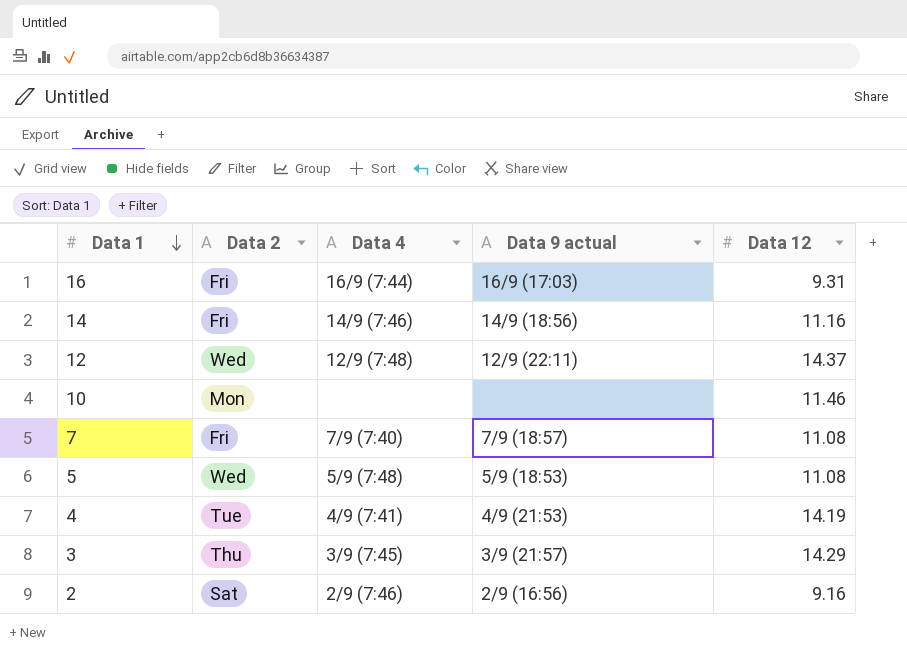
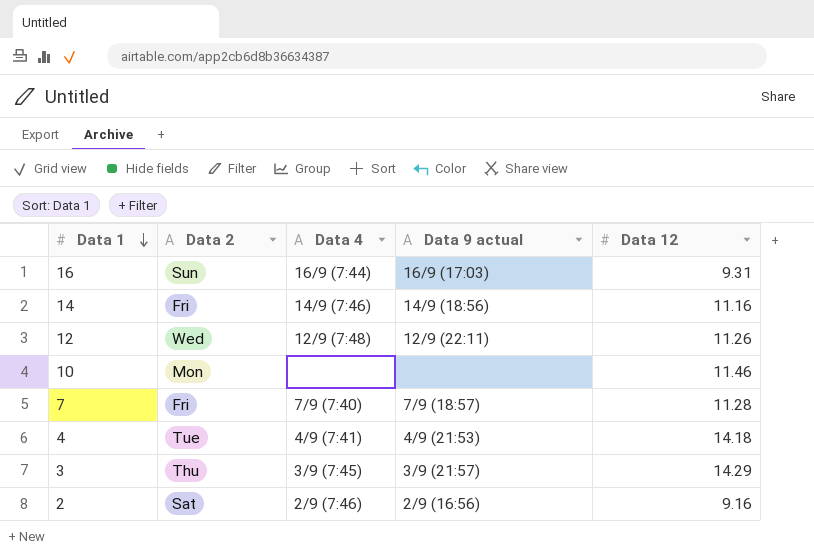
row 5: Wed | 5/9 (7:48) | 5/9 (18:53) | 11.08 -> none
16 | Data 2: Fri -> Sun
12 | Data 12: 14.37 -> 11.26
7 | Data 12: 11.08 -> 11.28
4 | Data 12: 14.19 -> 14.18

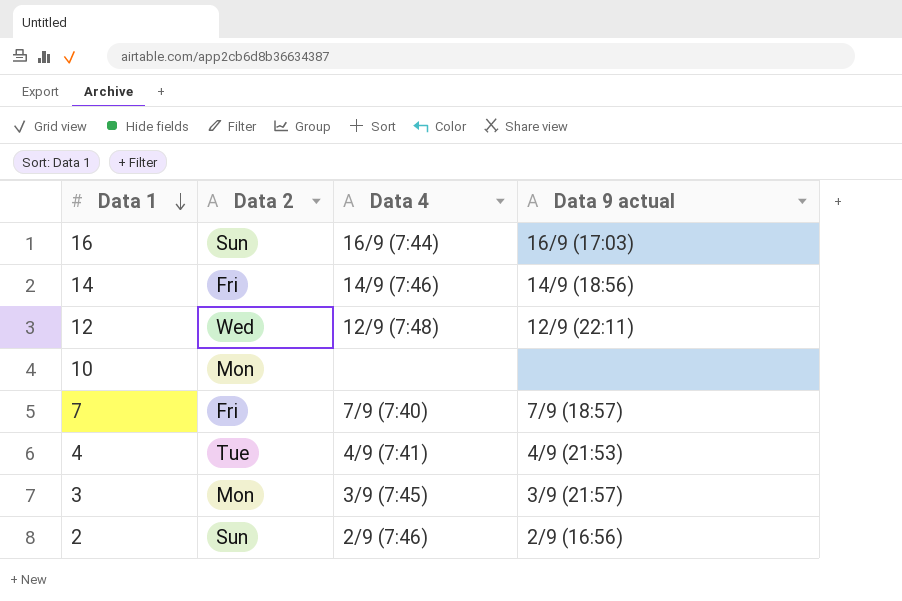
column Data 12 | position: 5 -> none
3 | Data 2: Thu -> Mon
2 | Data 2: Sat -> Sun

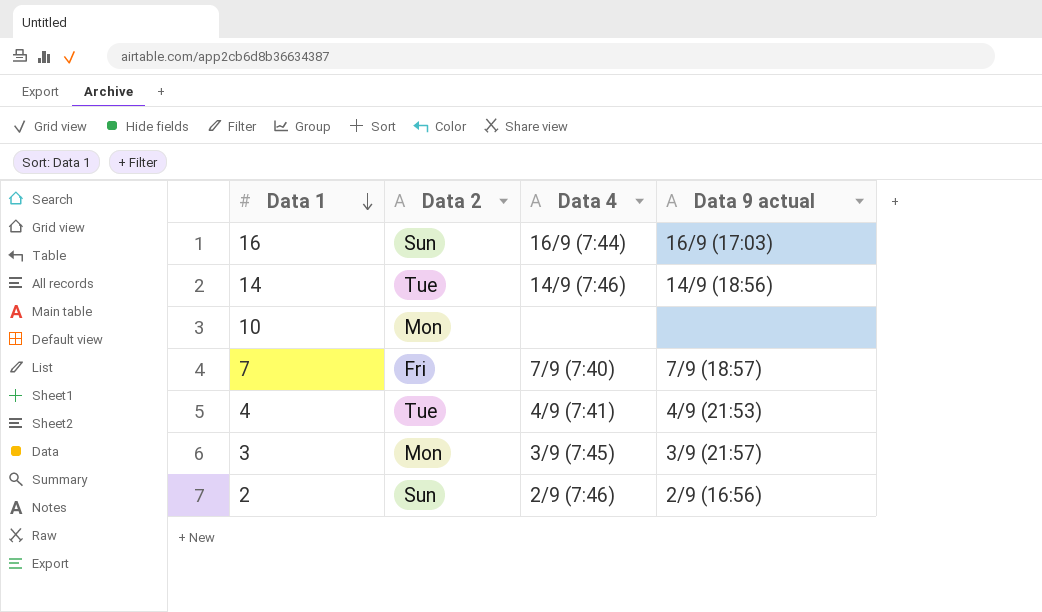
row 12: Wed | 12/9 (7:48) | 12/9 (22:11) -> none
14 | Data 2: Fri -> Tue

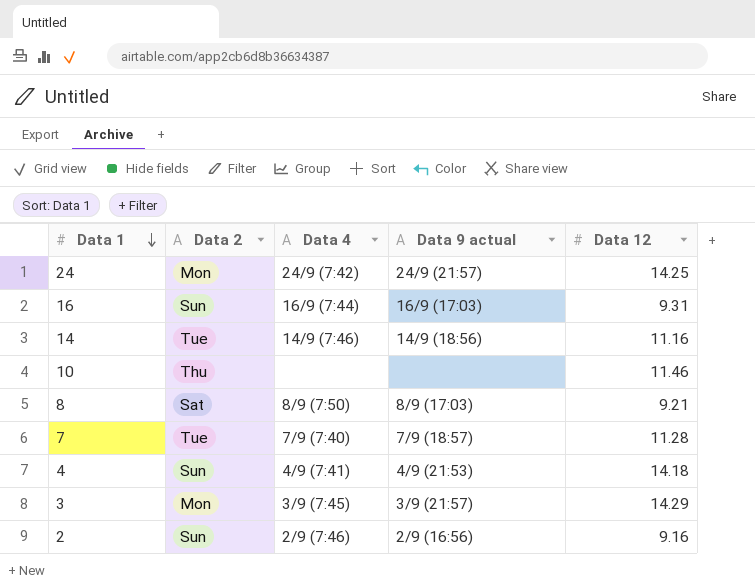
column Data 12 | position: none -> 5
row 24: none -> Mon | 24/9 (7:42) | 24/9 (21:57) | 14.25
10 | Data 2: Mon -> Thu
row 8: none -> Sat | 8/9 (7:50) | 8/9 (17:03) | 9.21
7 | Data 2: Fri -> Tue
4 | Data 2: Tue -> Sun

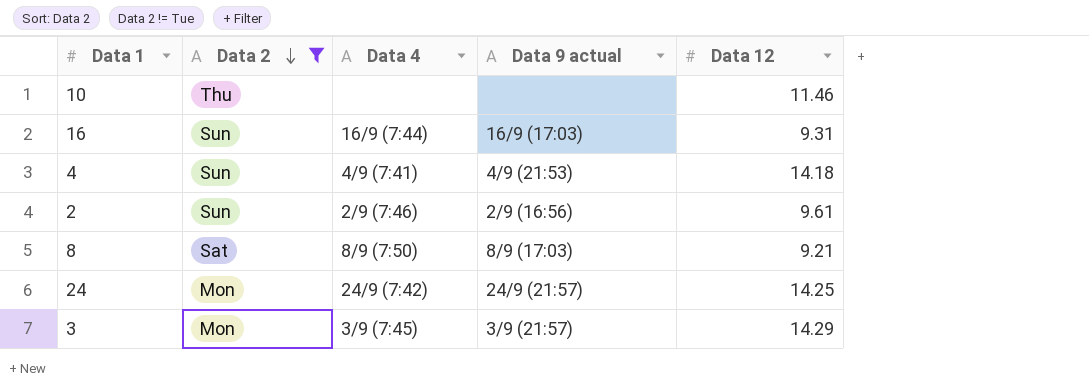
filter: none -> Data 2 != Tue
row order: Data 1 descending -> Data 2 descending
2 | Data 12: 9.16 -> 9.61

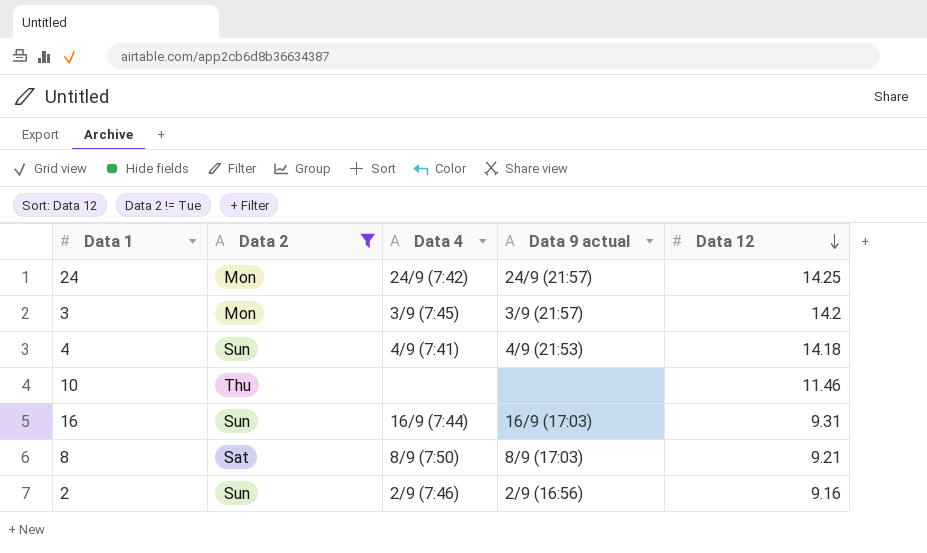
row order: Data 2 descending -> Data 12 descending
3 | Data 12: 14.29 -> 14.2
2 | Data 12: 9.61 -> 9.16

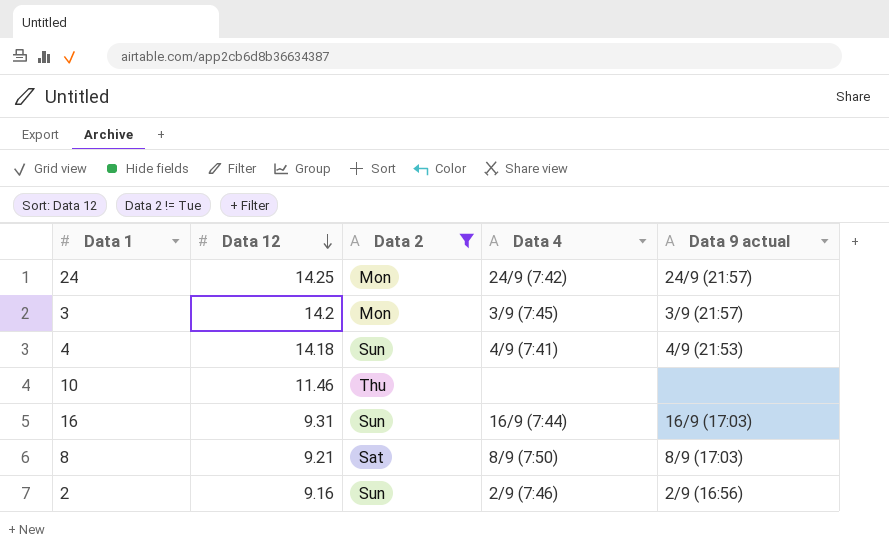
column Data 12 | position: 5 -> 2

